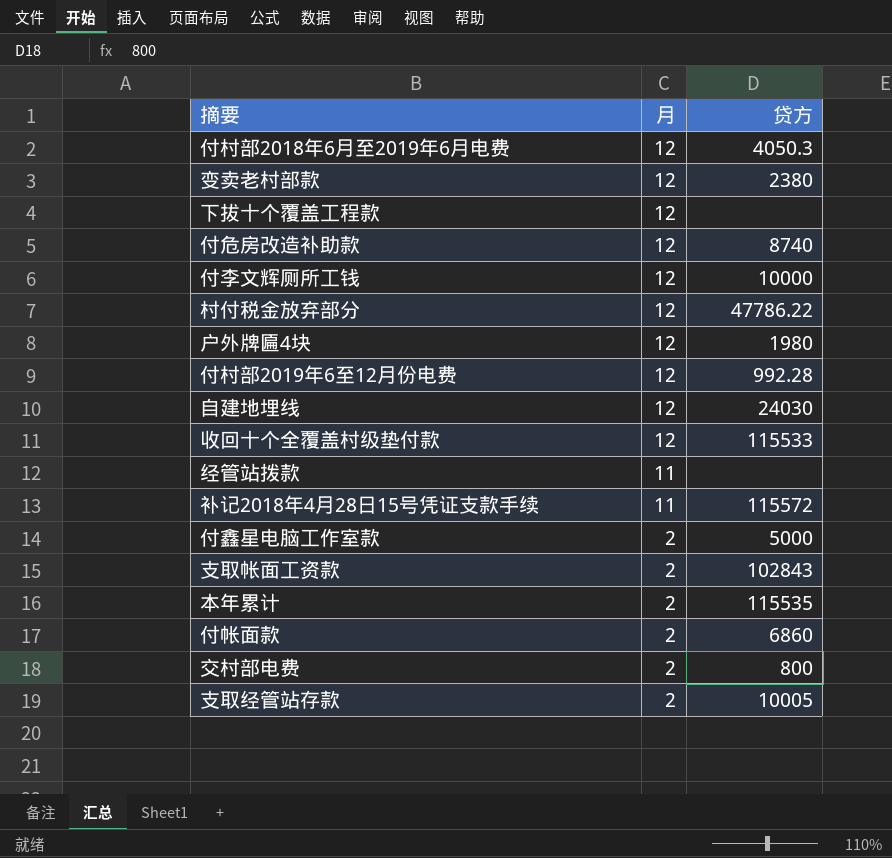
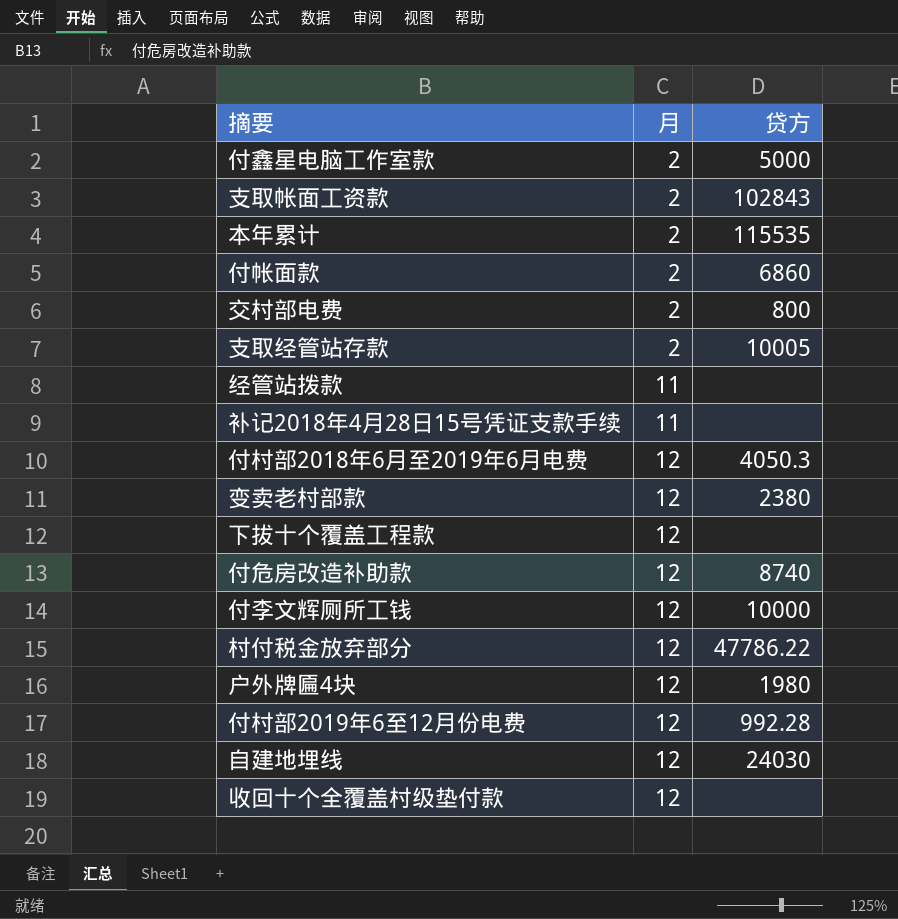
row order: 月 descending -> 月 ascending
补记2018年4月28日15号凭证支款手续 | 贷方: 115572 -> none
收回十个全覆盖村级垫付款 | 贷方: 115533 -> none

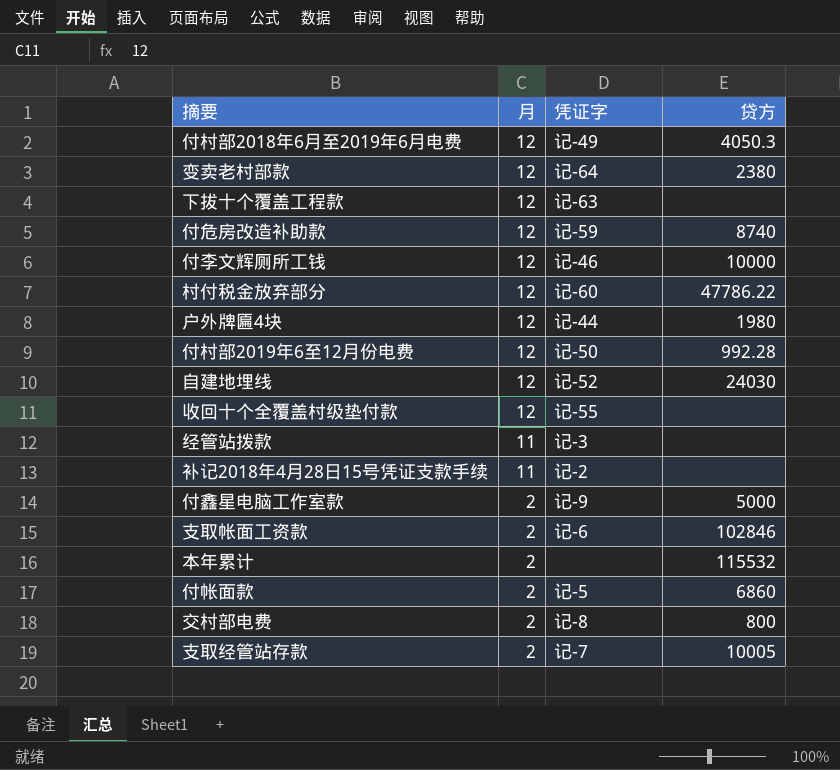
row order: 月 ascending -> 月 descending
column 凭证字 | position: none -> 3
支取帐面工资款 | 贷方: 102843 -> 102846
本年累计 | 贷方: 115535 -> 115532

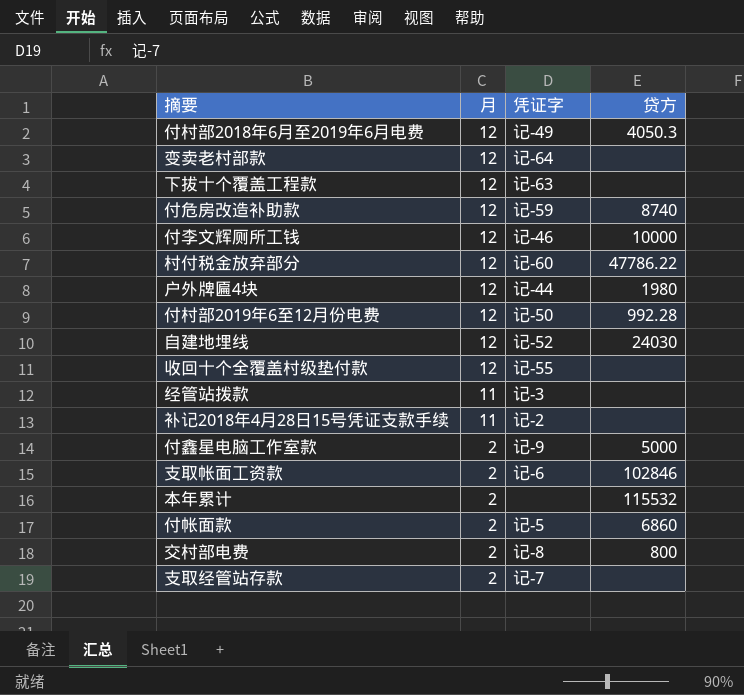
变卖老村部款 | 贷方: 2380 -> none
支取经管站存款 | 贷方: 10005 -> none

